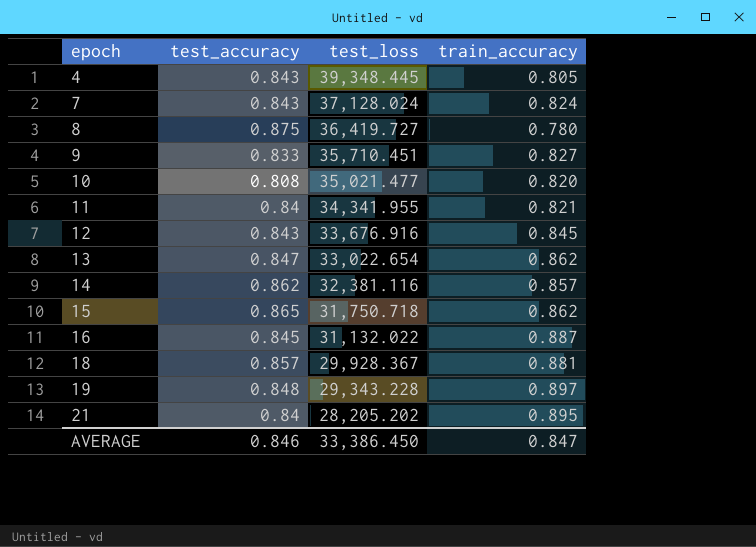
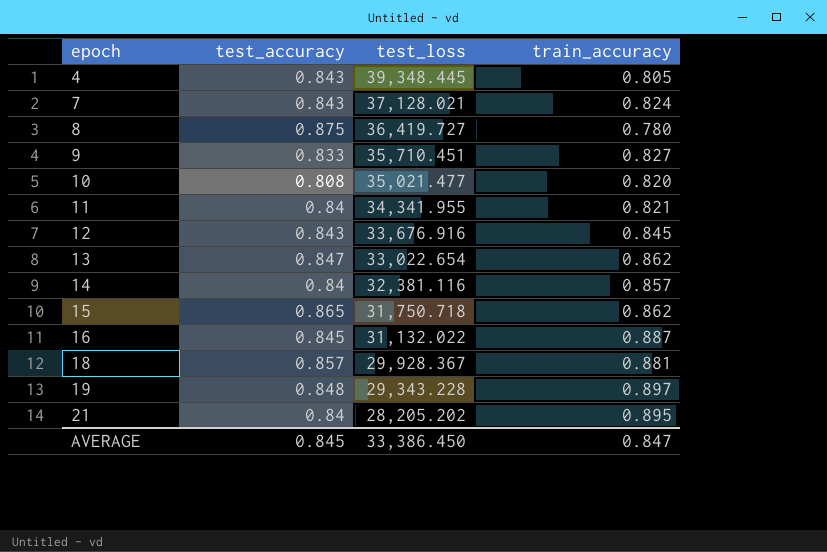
7 | test_loss: 37,128.024 -> 37,128.021
14 | test_accuracy: 0.862 -> 0.84
AVERAGE | test_accuracy: 0.846 -> 0.845

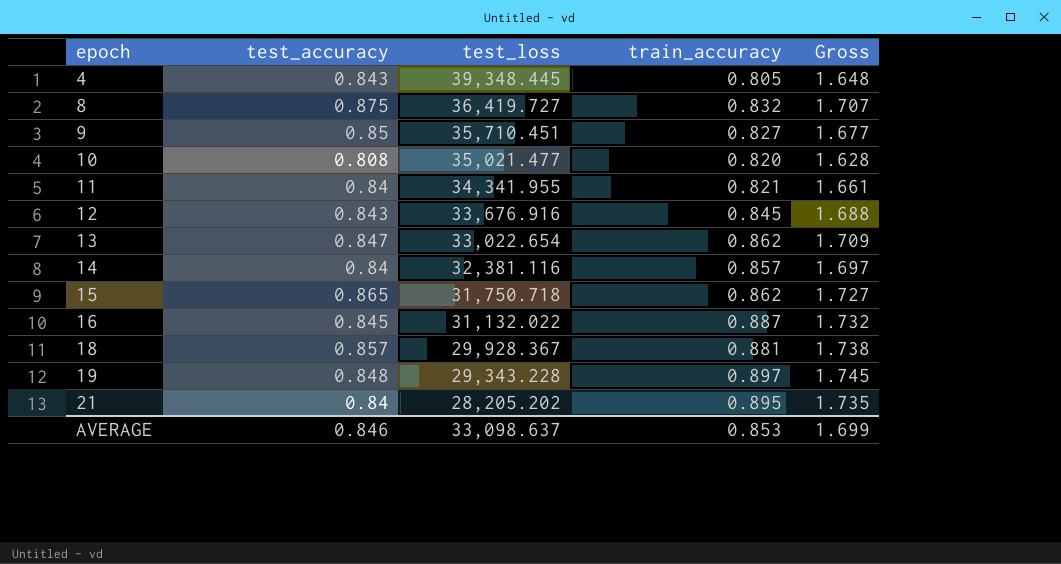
column Gross | formula: none -> [test_accuracy] + [train_accuracy]
row 7: 0.843 | 37,128.021 | 0.824 -> none
8 | train_accuracy: 0.780 -> 0.832
9 | test_accuracy: 0.833 -> 0.85
AVERAGE | test_accuracy: 0.845 -> 0.846
AVERAGE | test_loss: 33,386.450 -> 33,098.637
AVERAGE | train_accuracy: 0.847 -> 0.853

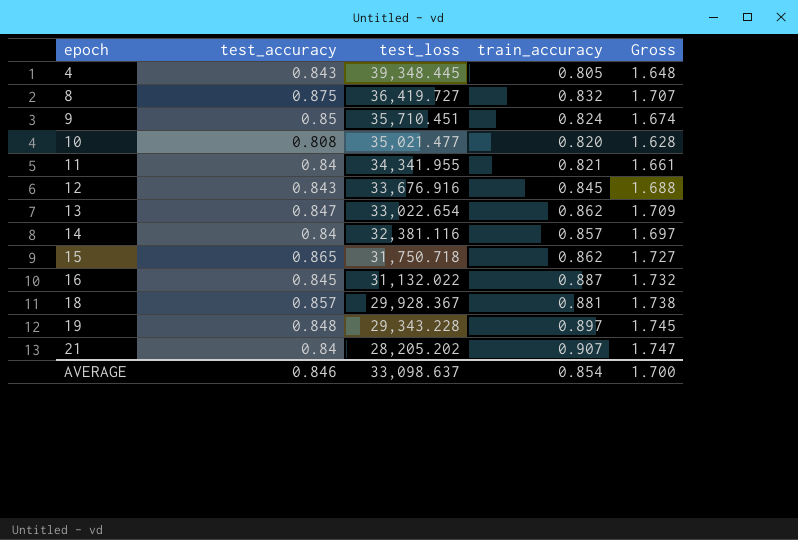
9 | train_accuracy: 0.827 -> 0.824
9 | Gross: 1.677 -> 1.674
21 | train_accuracy: 0.895 -> 0.907
21 | Gross: 1.735 -> 1.747
AVERAGE | train_accuracy: 0.853 -> 0.854
AVERAGE | Gross: 1.699 -> 1.700

